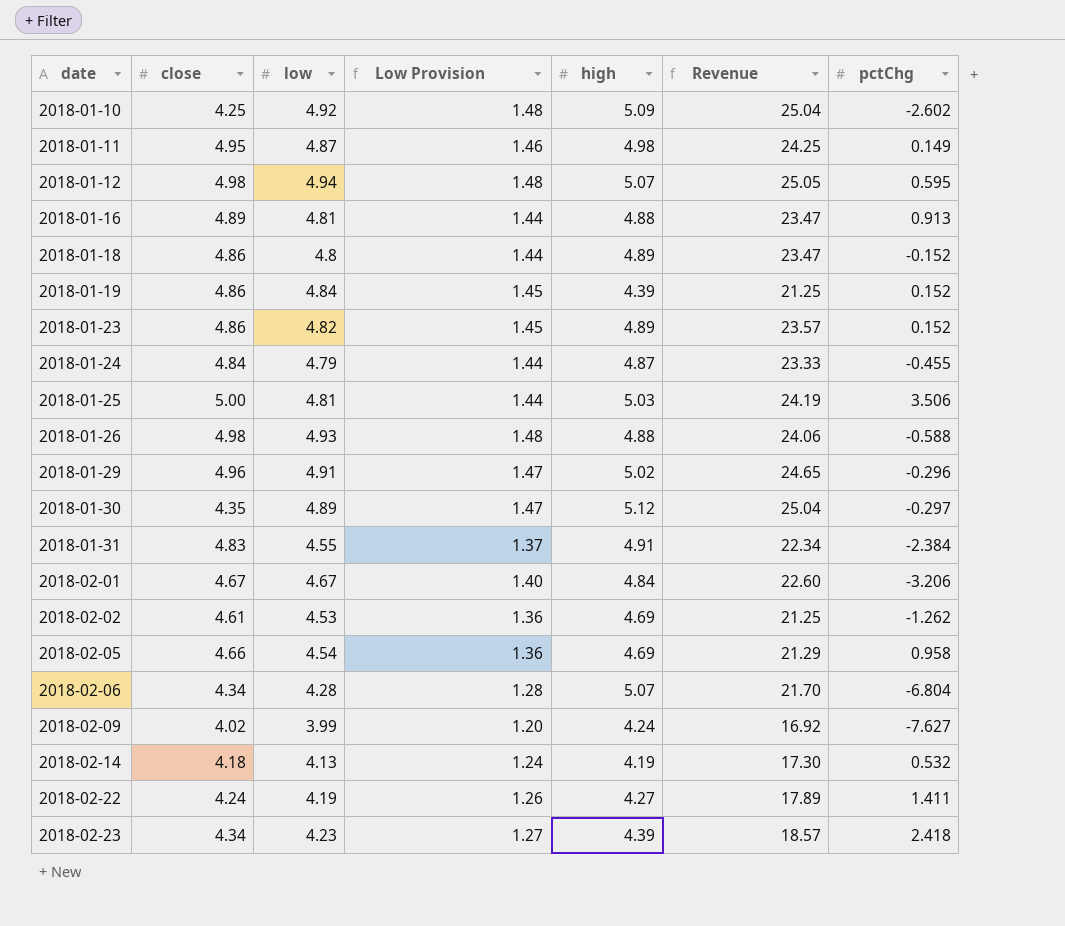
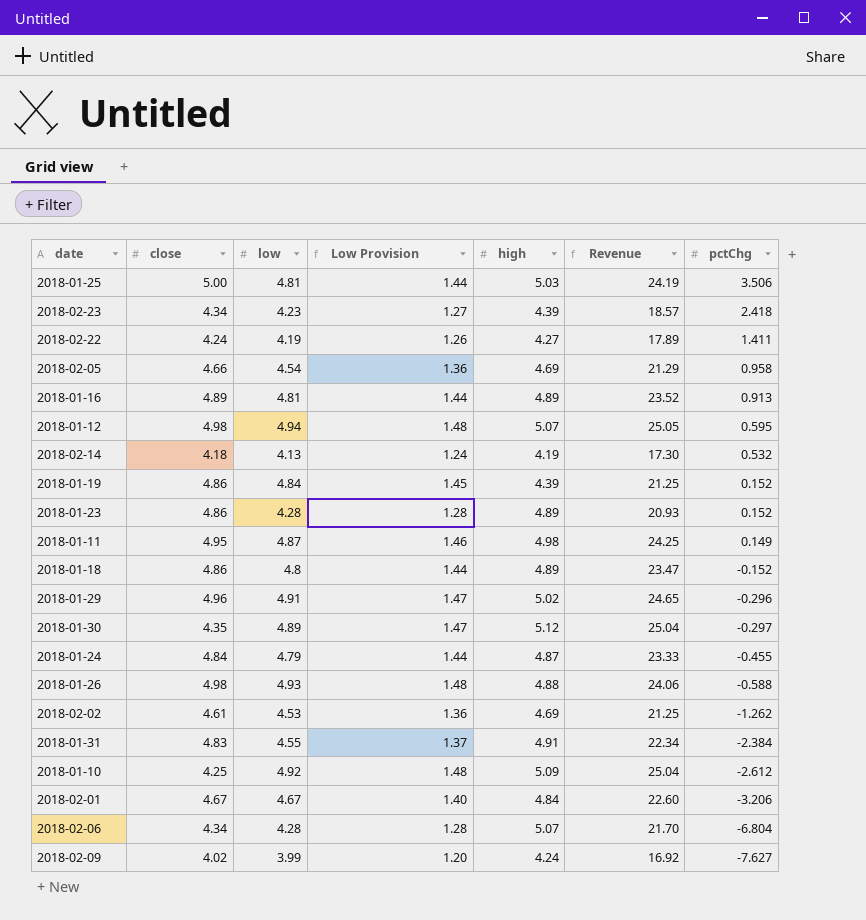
row order: date ascending -> pctChg descending
2018-01-16 | high: 4.88 -> 4.89
2018-01-16 | Revenue: 23.47 -> 23.52
2018-01-23 | low: 4.82 -> 4.28
2018-01-23 | Low Provision: 1.45 -> 1.28
2018-01-23 | Revenue: 23.57 -> 20.93
2018-01-10 | pctChg: -2.602 -> -2.612

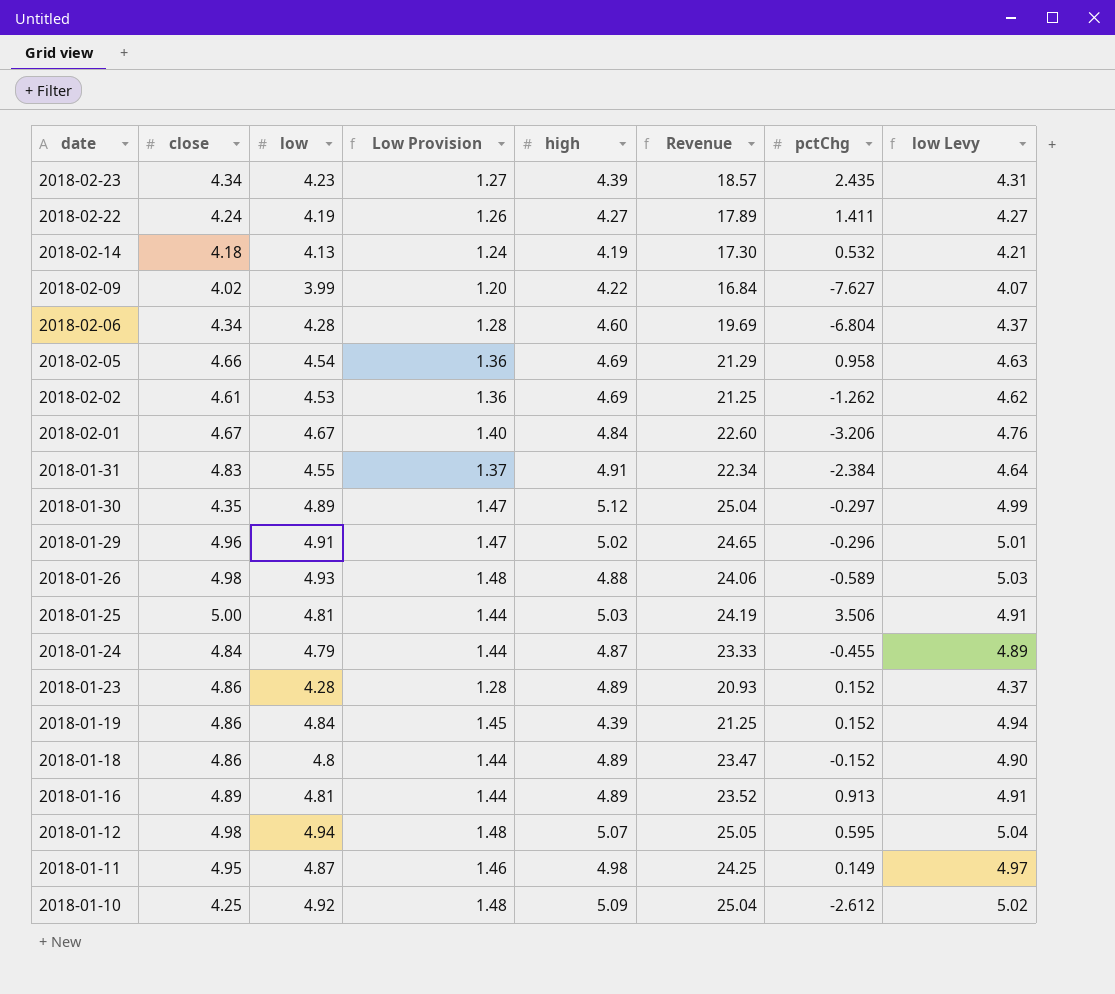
row order: pctChg descending -> date descending
column low Levy | formula: none -> [low] * 1.02
2018-02-23 | pctChg: 2.418 -> 2.435
2018-02-09 | high: 4.24 -> 4.22
2018-02-09 | Revenue: 16.92 -> 16.84
2018-02-06 | high: 5.07 -> 4.60
2018-02-06 | Revenue: 21.70 -> 19.69
2018-01-26 | pctChg: -0.588 -> -0.589

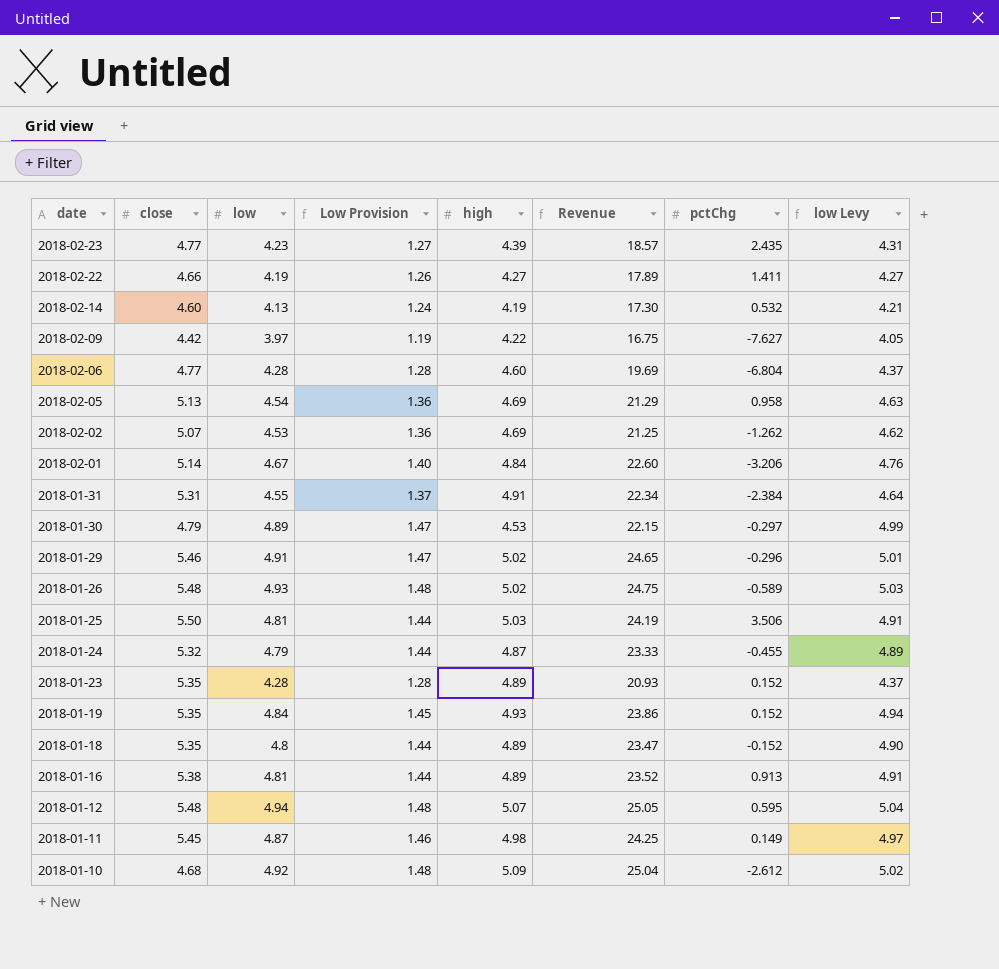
2018-02-23 | close: 4.34 -> 4.77
2018-02-22 | close: 4.24 -> 4.66
2018-02-14 | close: 4.18 -> 4.60
2018-02-09 | close: 4.02 -> 4.42
2018-02-09 | low: 3.99 -> 3.97
2018-02-09 | Low Provision: 1.20 -> 1.19
2018-02-09 | Revenue: 16.84 -> 16.75
2018-02-09 | low Levy: 4.07 -> 4.05
2018-02-06 | close: 4.34 -> 4.77
2018-02-05 | close: 4.66 -> 5.13
2018-02-02 | close: 4.61 -> 5.07
2018-02-01 | close: 4.67 -> 5.14
2018-01-31 | close: 4.83 -> 5.31
2018-01-30 | close: 4.35 -> 4.79
2018-01-30 | high: 5.12 -> 4.53
2018-01-30 | Revenue: 25.04 -> 22.15
2018-01-29 | close: 4.96 -> 5.46
2018-01-26 | close: 4.98 -> 5.48
2018-01-26 | high: 4.88 -> 5.02
2018-01-26 | Revenue: 24.06 -> 24.75
2018-01-25 | close: 5.00 -> 5.50
2018-01-24 | close: 4.84 -> 5.32
2018-01-23 | close: 4.86 -> 5.35
2018-01-19 | close: 4.86 -> 5.35
2018-01-19 | high: 4.39 -> 4.93
2018-01-19 | Revenue: 21.25 -> 23.86
2018-01-18 | close: 4.86 -> 5.35
2018-01-16 | close: 4.89 -> 5.38
2018-01-12 | close: 4.98 -> 5.48
2018-01-11 | close: 4.95 -> 5.45
2018-01-10 | close: 4.25 -> 4.68

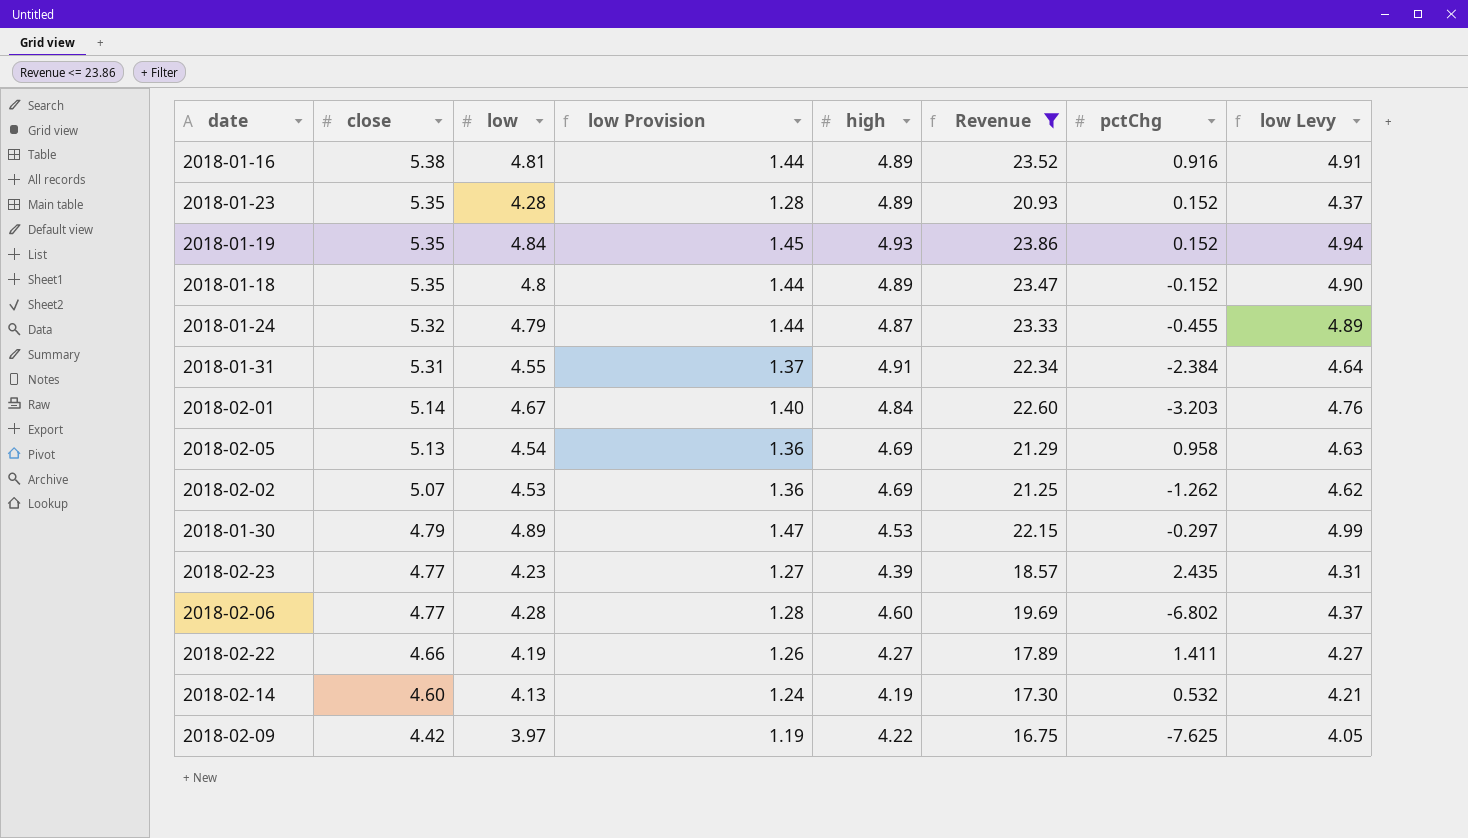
filter: none -> Revenue <= 23.86
row order: date descending -> close descending
column name: Low Provision -> low Provision
2018-01-16 | pctChg: 0.913 -> 0.916
2018-02-01 | pctChg: -3.206 -> -3.203
2018-02-06 | pctChg: -6.804 -> -6.802
2018-02-09 | pctChg: -7.627 -> -7.625

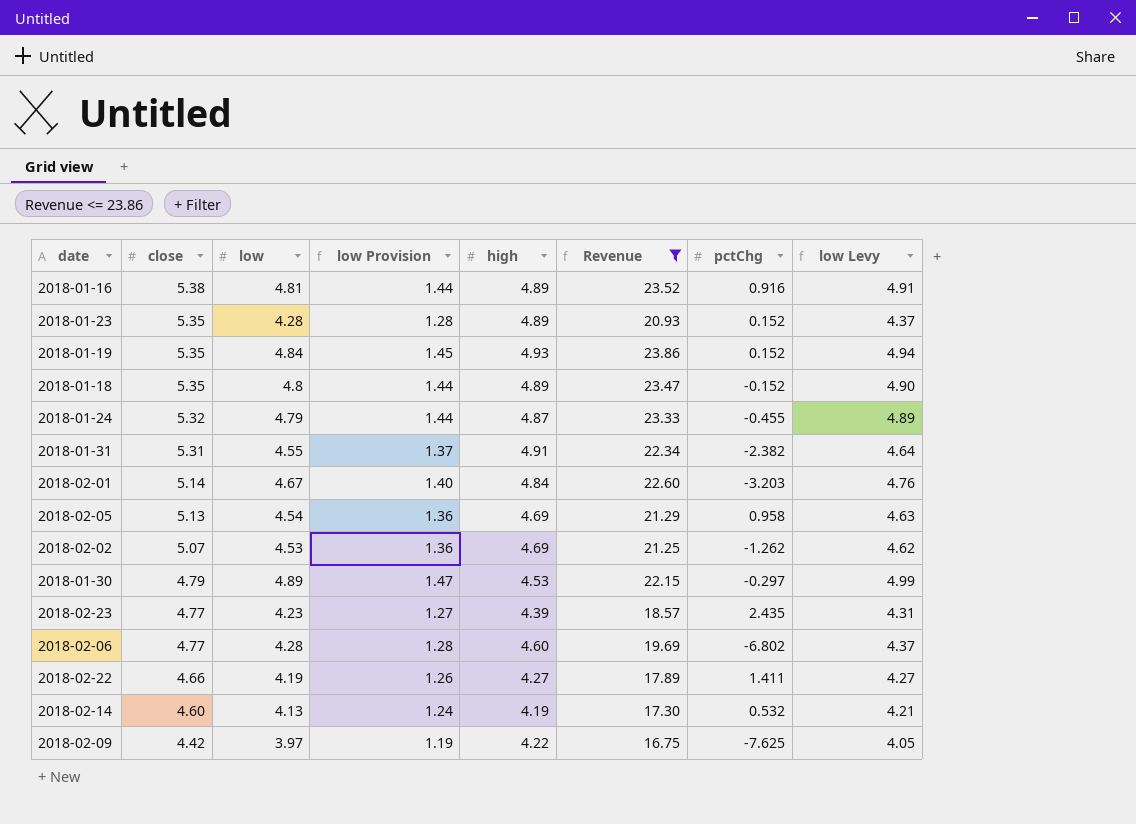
2018-01-31 | pctChg: -2.384 -> -2.382

